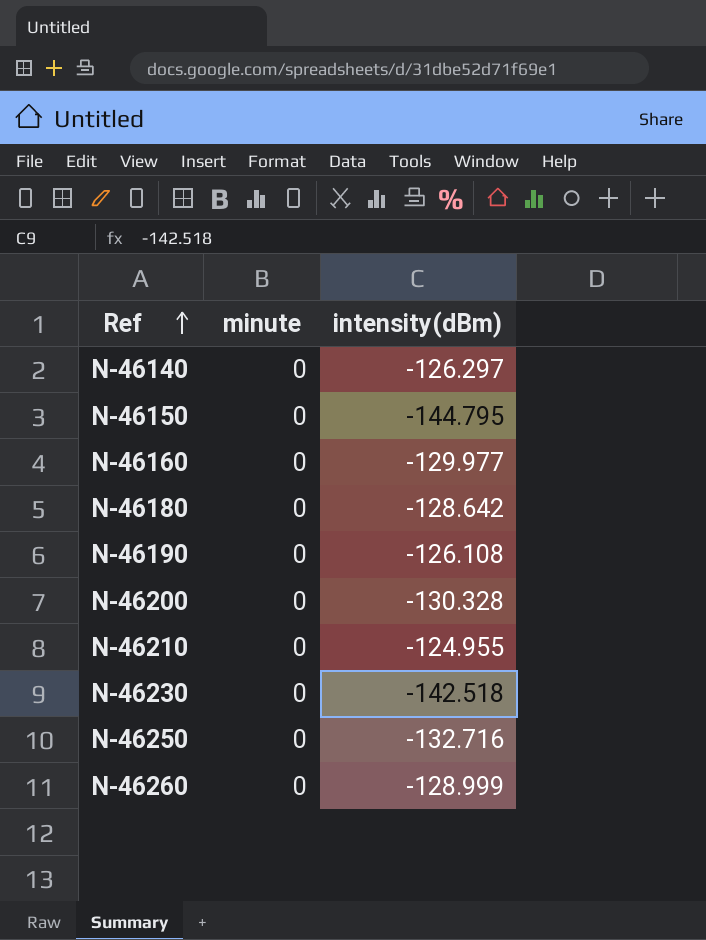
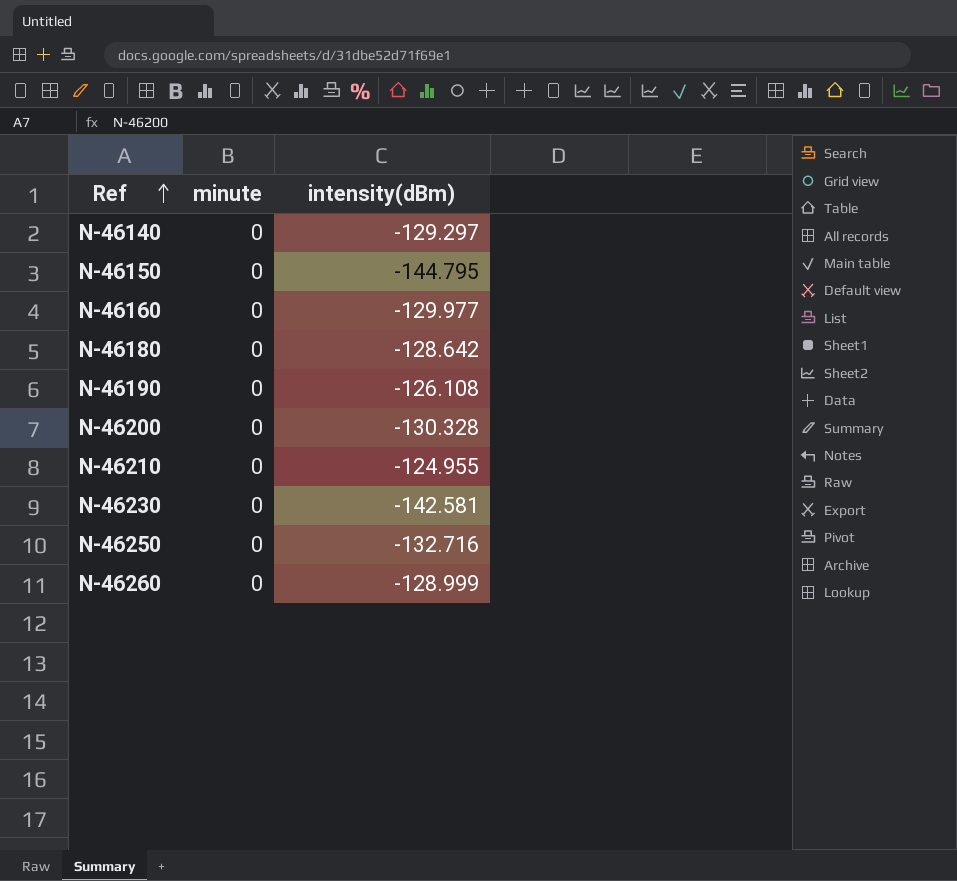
N-46140 | intensity(dBm): -126.297 -> -129.297
N-46230 | intensity(dBm): -142.518 -> -142.581

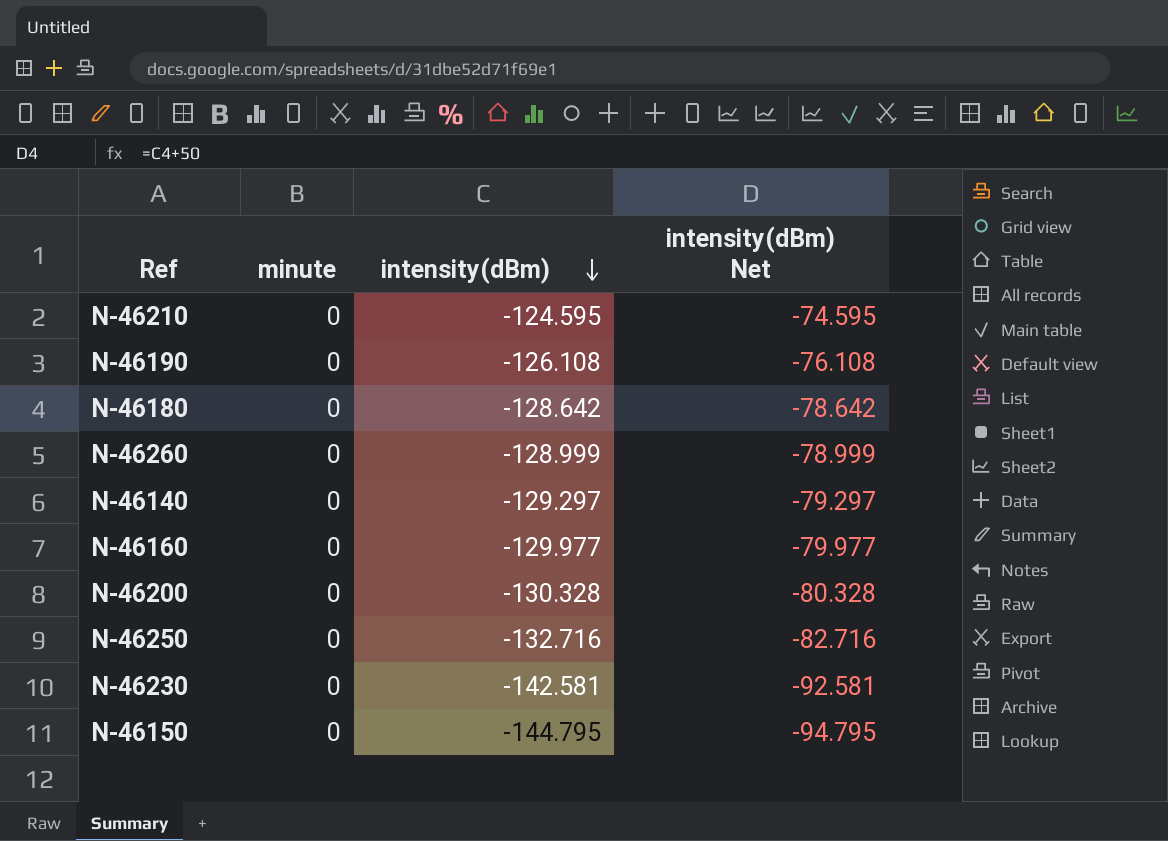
row order: Ref ascending -> intensity(dBm) descending
column intensity(dBm) Net | formula: none -> [intensity(dBm)] + 50
N-46210 | intensity(dBm): -124.955 -> -124.595

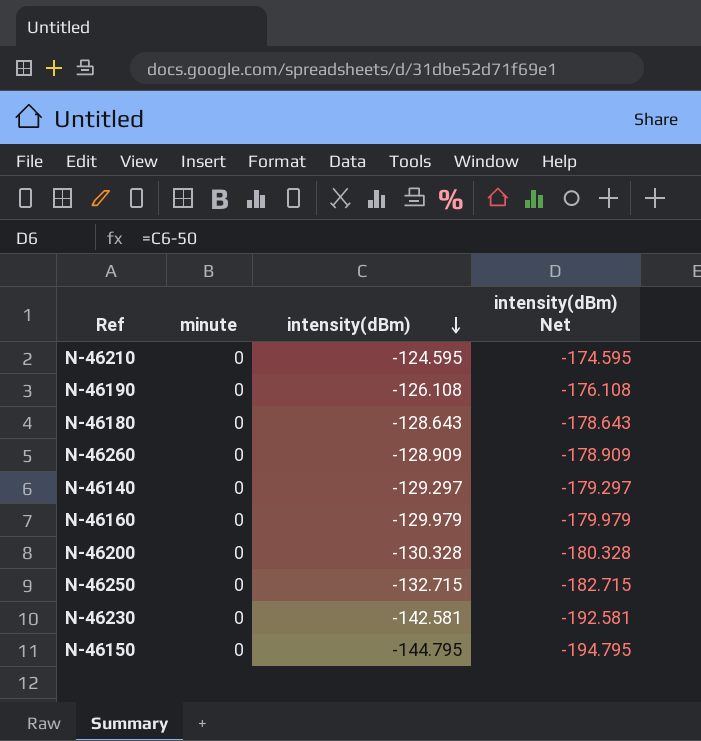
column intensity(dBm) Net | formula: [intensity(dBm)] + 50 -> [intensity(dBm)] - 50
N-46180 | intensity(dBm): -128.642 -> -128.643
N-46260 | intensity(dBm): -128.999 -> -128.909
N-46160 | intensity(dBm): -129.977 -> -129.979
N-46250 | intensity(dBm): -132.716 -> -132.715

